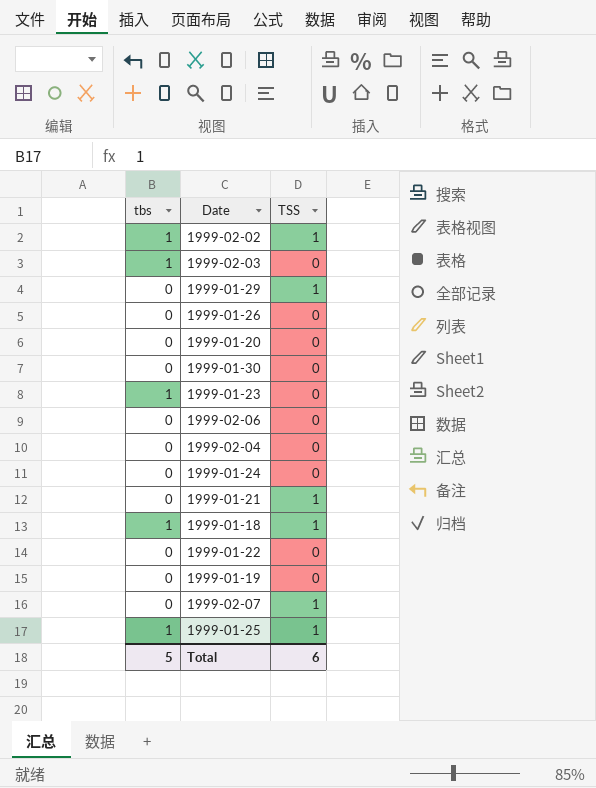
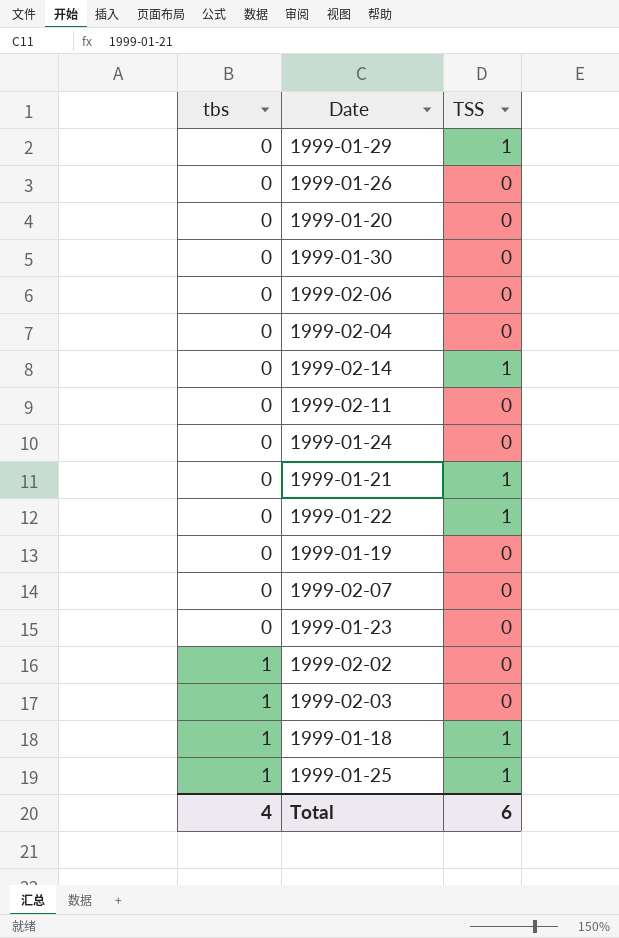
row order: none -> tbs ascending
row 1999-02-14: none -> 0 | 1
row 1999-02-11: none -> 0 | 0
1999-01-22 | TSS: 0 -> 1
1999-02-07 | TSS: 1 -> 0
1999-01-23 | tbs: 1 -> 0
1999-02-02 | TSS: 1 -> 0
Total | tbs: 5 -> 4

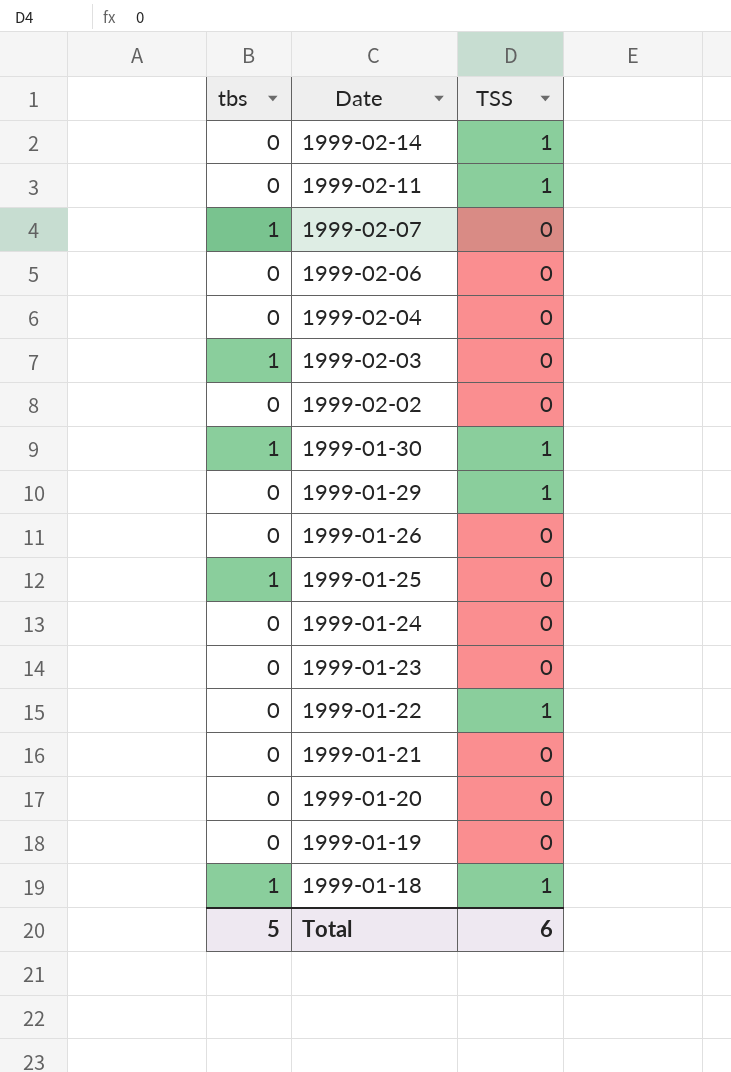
row order: tbs ascending -> Date descending
1999-02-11 | TSS: 0 -> 1
1999-02-07 | tbs: 0 -> 1
1999-02-02 | tbs: 1 -> 0
1999-01-30 | tbs: 0 -> 1
1999-01-30 | TSS: 0 -> 1
1999-01-25 | TSS: 1 -> 0
1999-01-21 | TSS: 1 -> 0
Total | tbs: 4 -> 5

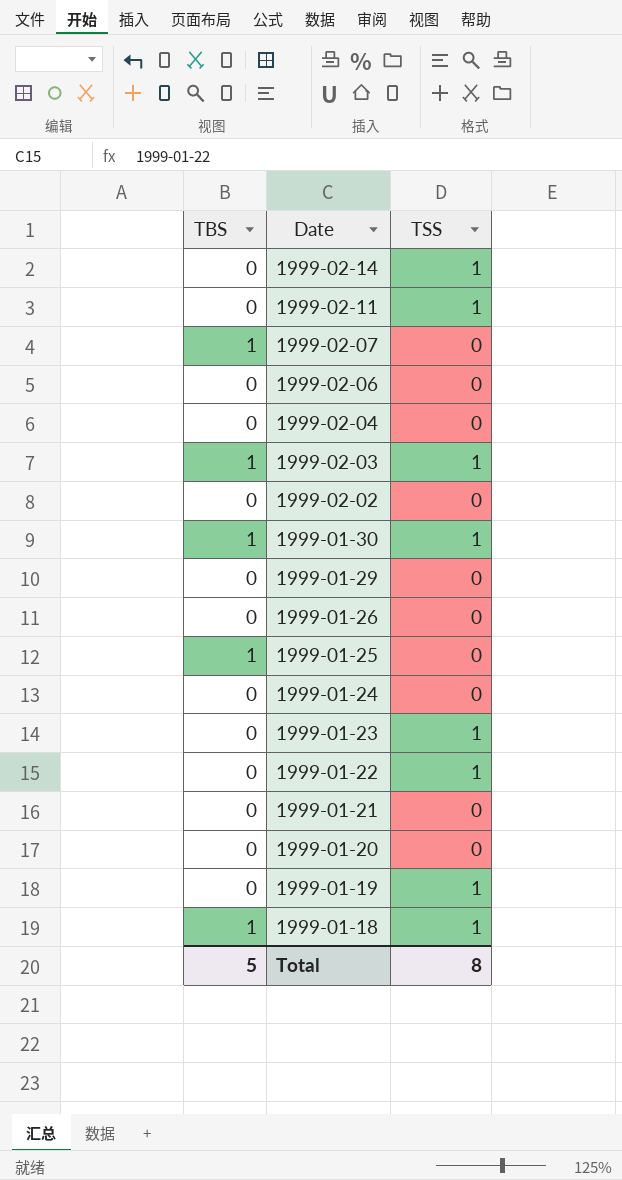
column name: tbs -> TBS
1999-02-03 | TSS: 0 -> 1
1999-01-29 | TSS: 1 -> 0
1999-01-23 | TSS: 0 -> 1
1999-01-19 | TSS: 0 -> 1
Total | TSS: 6 -> 8

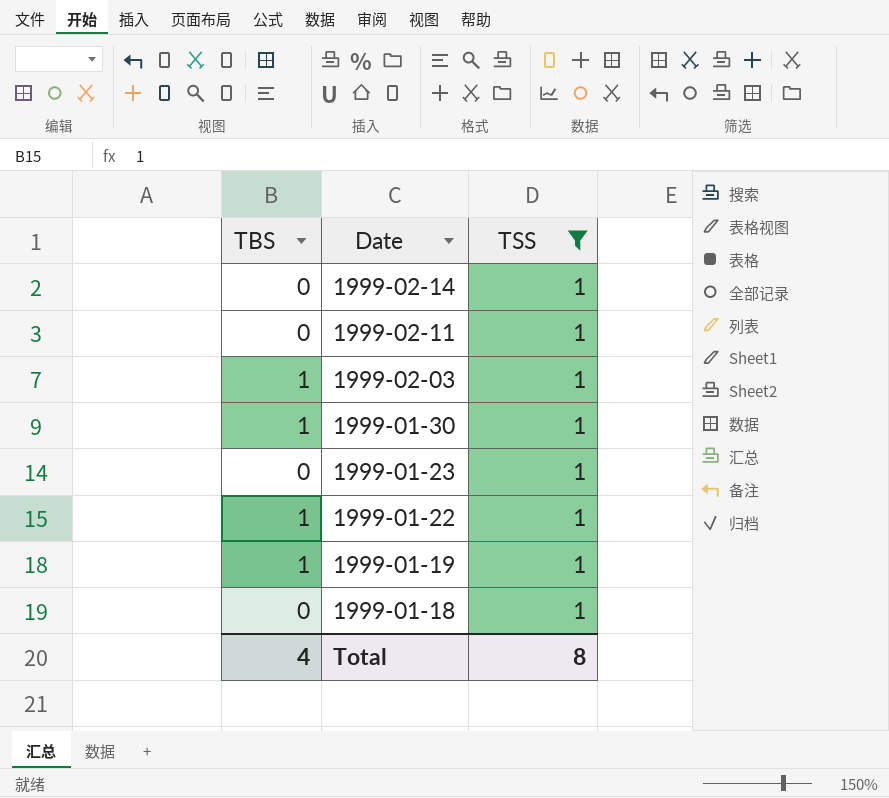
filter: none -> TSS = 1
1999-01-22 | TBS: 0 -> 1
1999-01-19 | TBS: 0 -> 1
1999-01-18 | TBS: 1 -> 0
Total | TBS: 5 -> 4

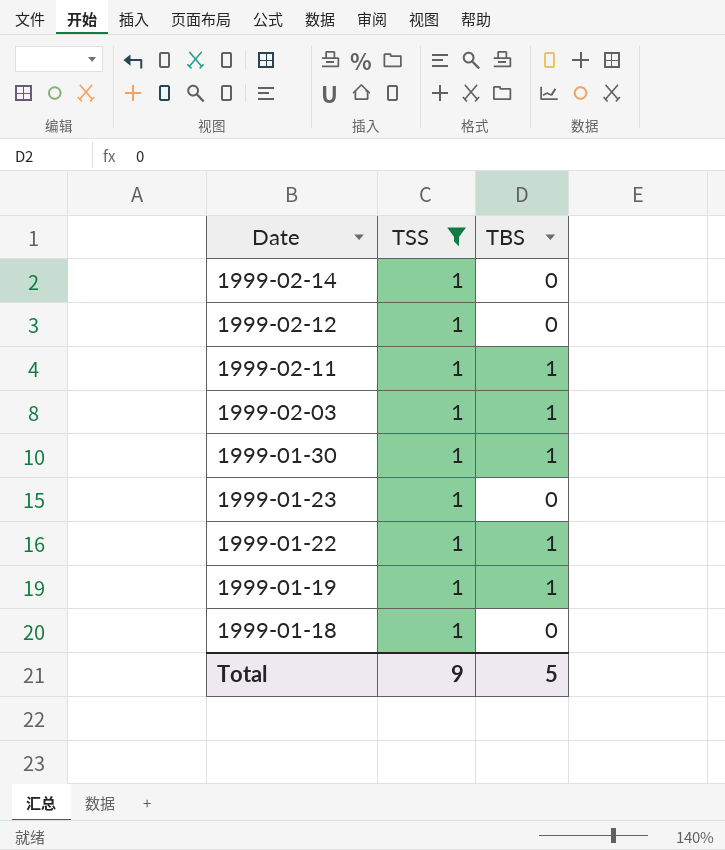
column TBS | position: 1 -> 3
row 1999-02-12: none -> 1 | 0
1999-02-11 | TBS: 0 -> 1
Total | TSS: 8 -> 9
Total | TBS: 4 -> 5

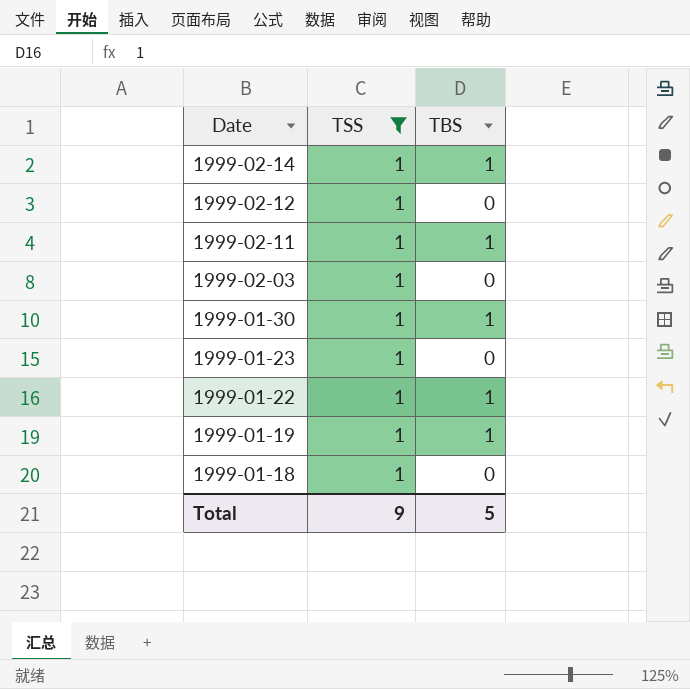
1999-02-14 | TBS: 0 -> 1
1999-02-03 | TBS: 1 -> 0

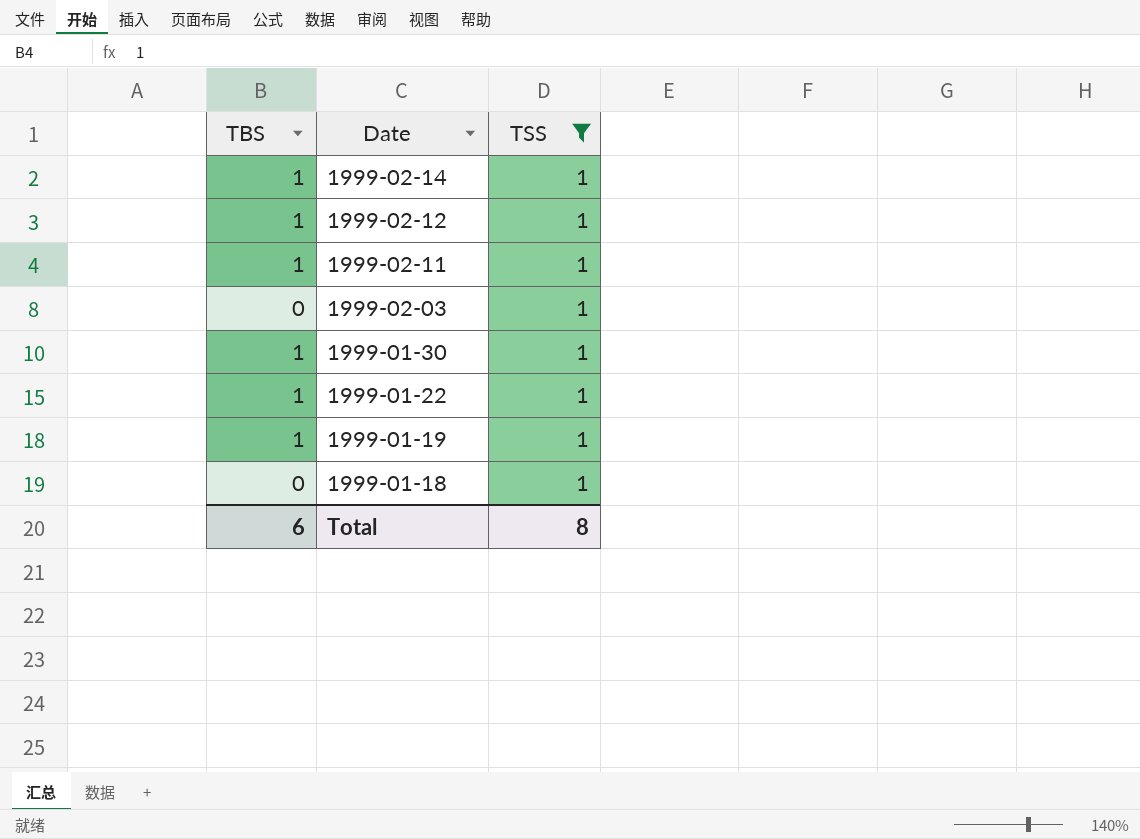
column TBS | position: 3 -> 1
row 1999-01-23: 1 | 0 -> none
1999-02-12 | TBS: 0 -> 1
Total | TBS: 5 -> 6
Total | TSS: 9 -> 8

